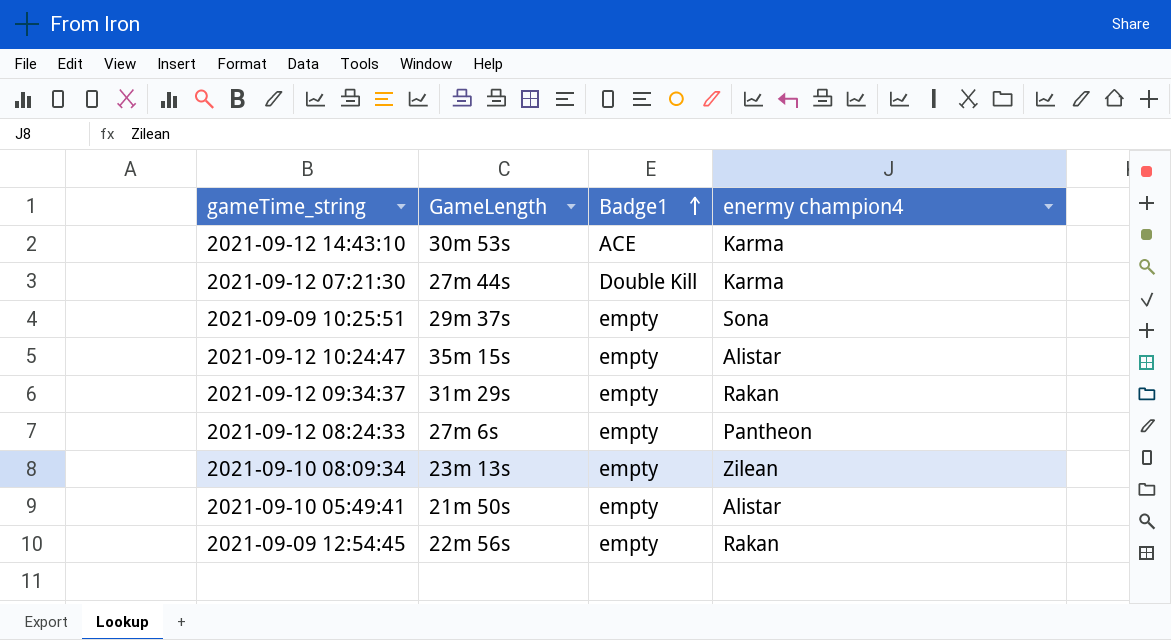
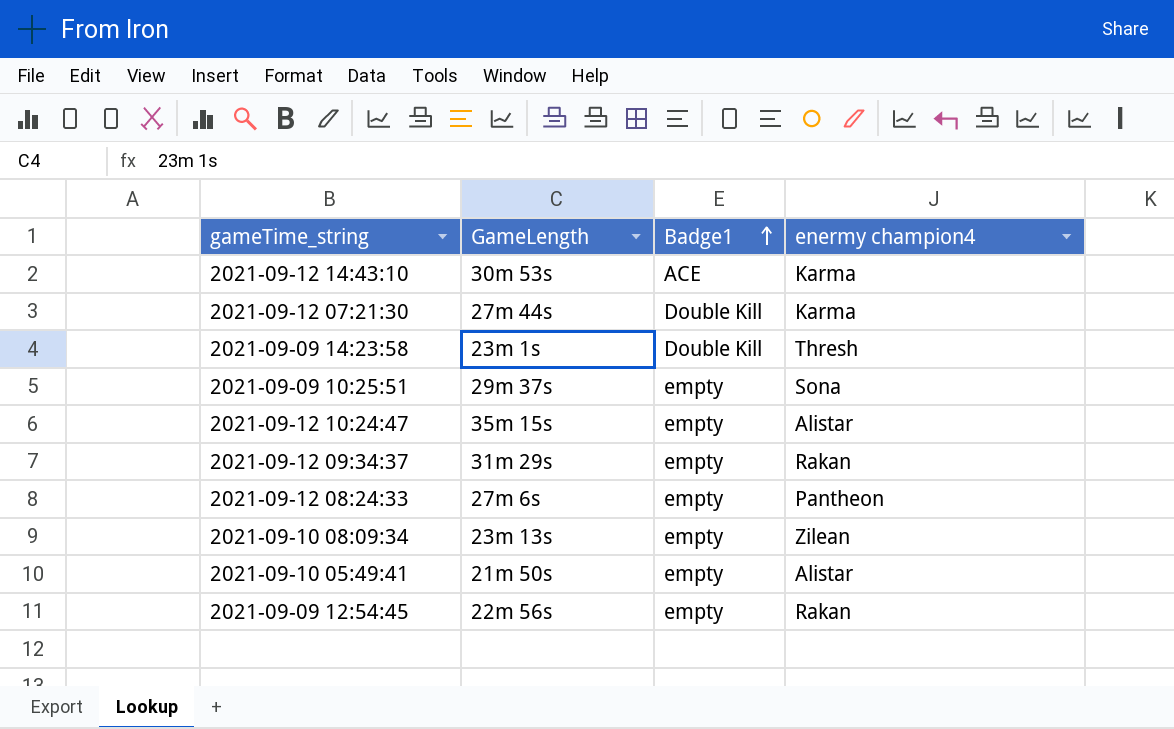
row 2021-09-09 14:23:58: none -> 23m 1s | Double Kill | Thresh

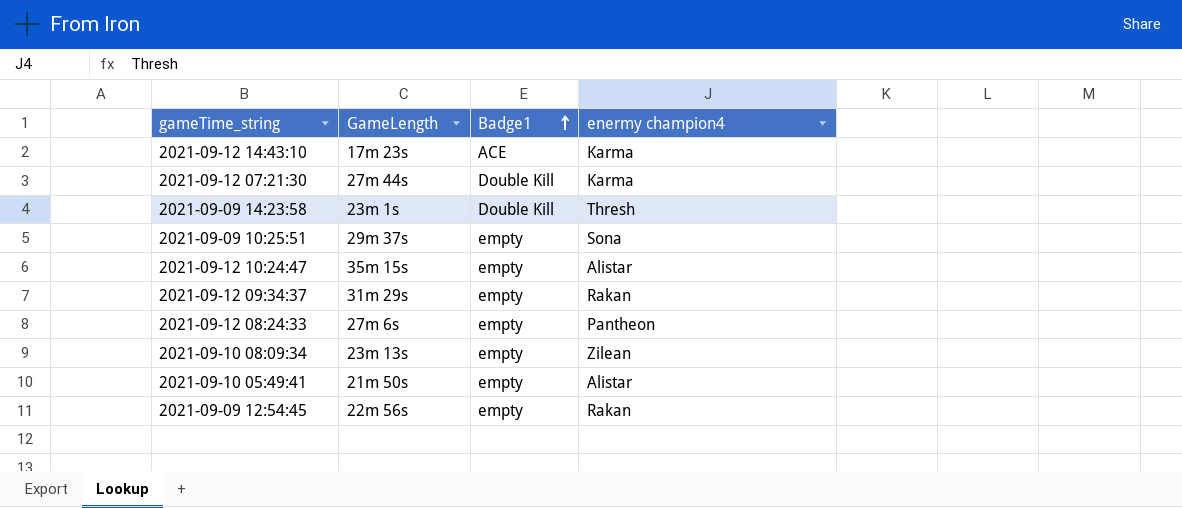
2021-09-12 14:43:10 | GameLength: 30m 53s -> 17m 23s

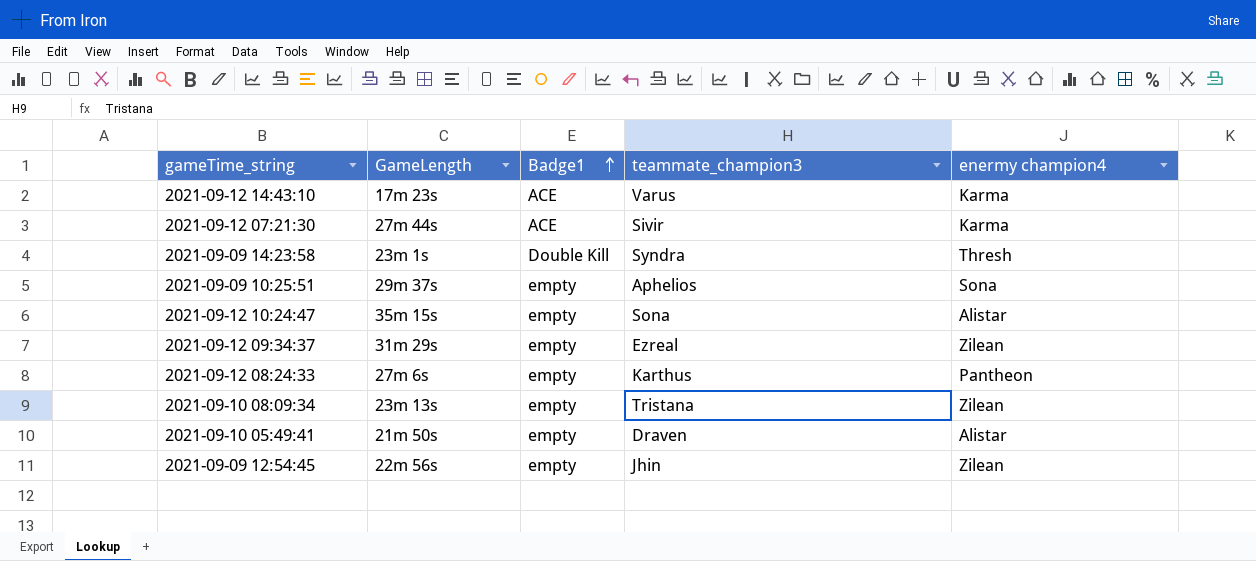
column teammate_champion3 | position: none -> 4
2021-09-12 07:21:30 | Badge1: Double Kill -> ACE
2021-09-12 09:34:37 | enermy champion4: Rakan -> Zilean
2021-09-09 12:54:45 | enermy champion4: Rakan -> Zilean

